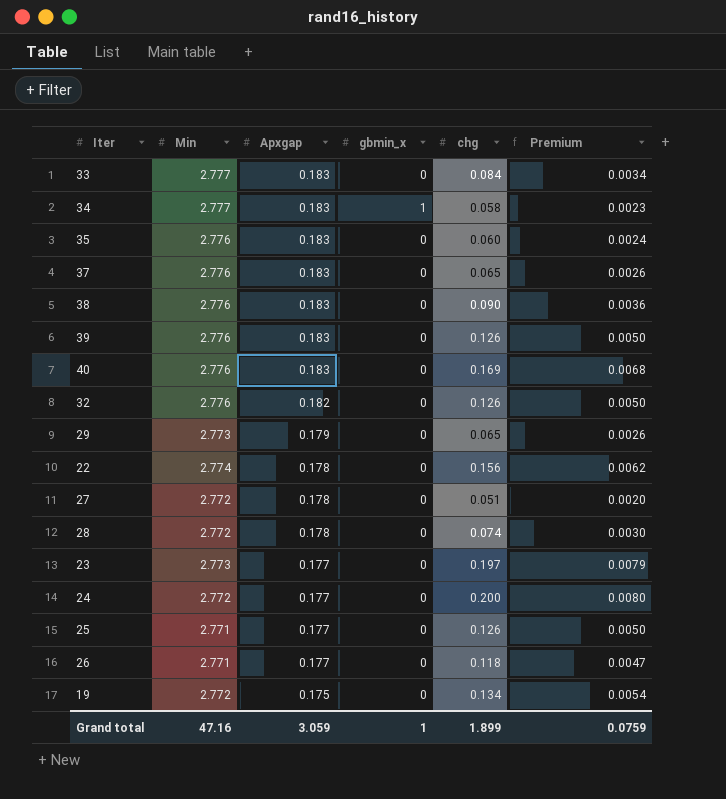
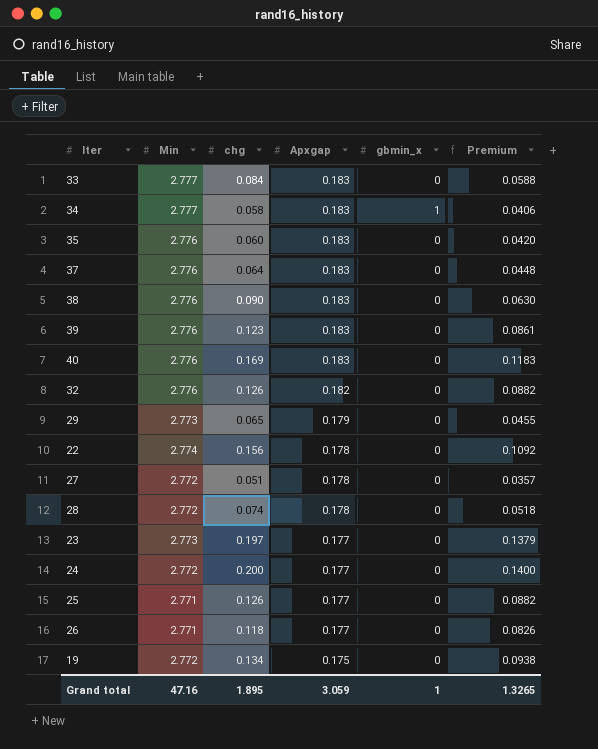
column chg | position: 5 -> 3
column Premium | formula: [chg] * 0.04 -> [chg] * 0.7
37 | chg: 0.065 -> 0.064
39 | chg: 0.126 -> 0.123
Grand total | chg: 1.899 -> 1.895
Grand total | Premium: 0.0759 -> 1.3265

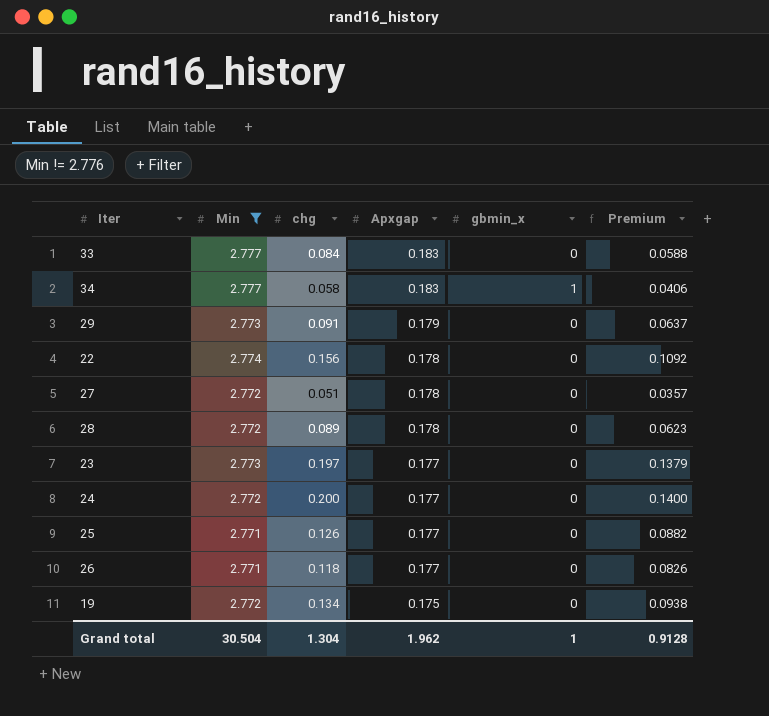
filter: none -> Min != 2.776
29 | chg: 0.065 -> 0.091
29 | Premium: 0.0455 -> 0.0637
28 | chg: 0.074 -> 0.089
28 | Premium: 0.0518 -> 0.0623
Grand total | Min: 47.16 -> 30.504
Grand total | chg: 1.895 -> 1.304
Grand total | Apxgap: 3.059 -> 1.962
Grand total | Premium: 1.3265 -> 0.9128

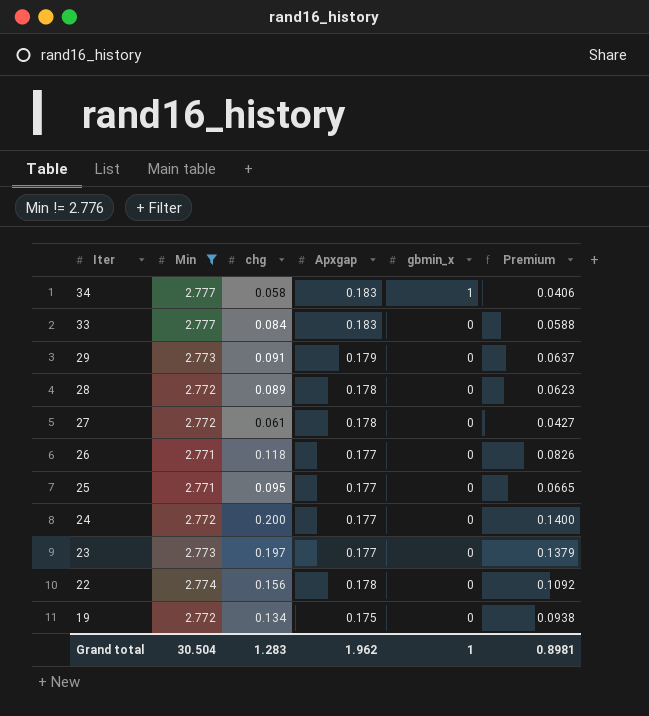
row order: Apxgap descending -> Iter descending
27 | chg: 0.051 -> 0.061
27 | Premium: 0.0357 -> 0.0427
25 | chg: 0.126 -> 0.095
25 | Premium: 0.0882 -> 0.0665
Grand total | chg: 1.304 -> 1.283
Grand total | Premium: 0.9128 -> 0.8981

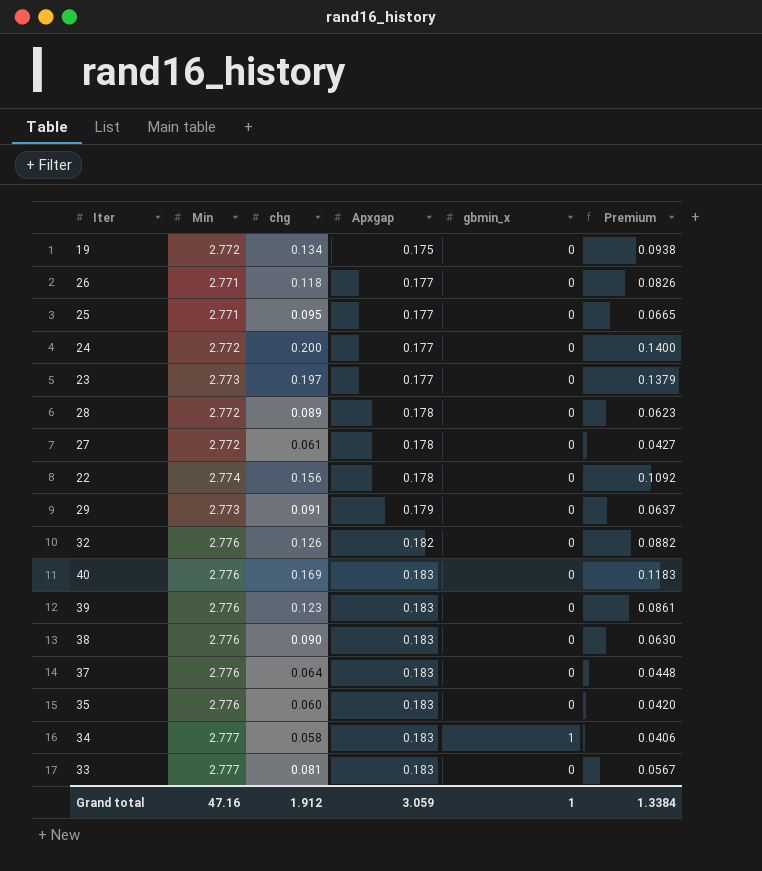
filter: Min != 2.776 -> none
row order: Iter descending -> Apxgap ascending
33 | chg: 0.084 -> 0.081
33 | Premium: 0.0588 -> 0.0567
Grand total | Min: 30.504 -> 47.16
Grand total | chg: 1.283 -> 1.912
Grand total | Apxgap: 1.962 -> 3.059
Grand total | Premium: 0.8981 -> 1.3384

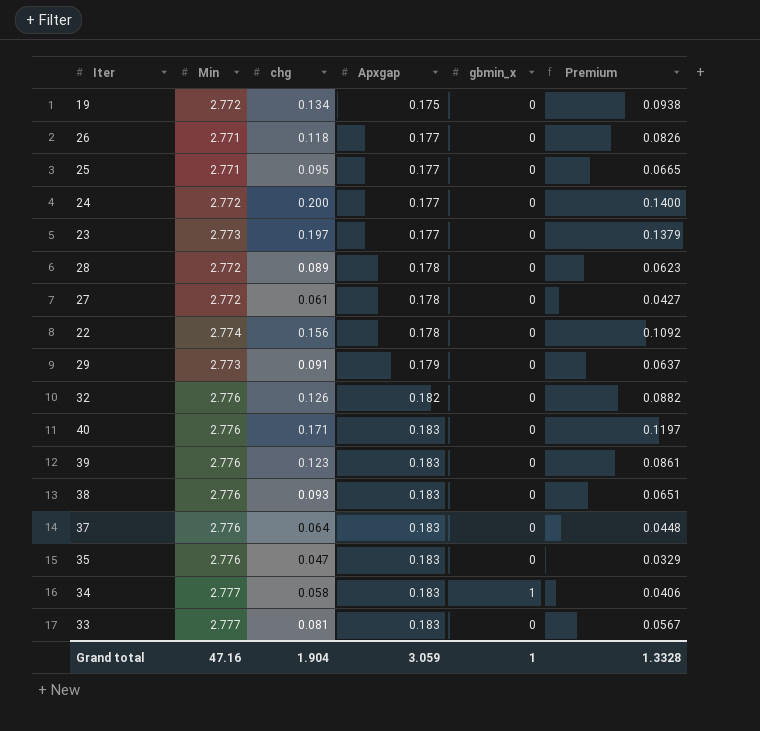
40 | chg: 0.169 -> 0.171
40 | Premium: 0.1183 -> 0.1197
38 | chg: 0.090 -> 0.093
38 | Premium: 0.0630 -> 0.0651
35 | chg: 0.060 -> 0.047
35 | Premium: 0.0420 -> 0.0329
Grand total | chg: 1.912 -> 1.904
Grand total | Premium: 1.3384 -> 1.3328

